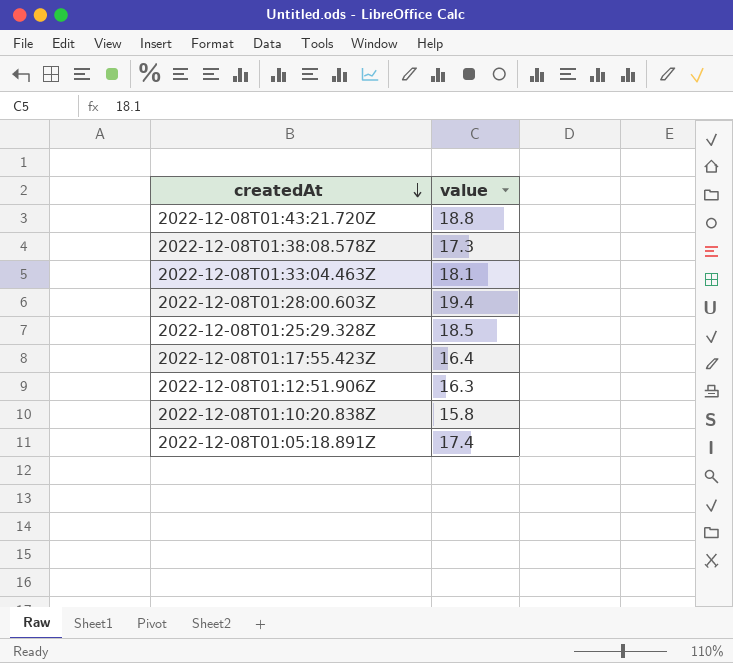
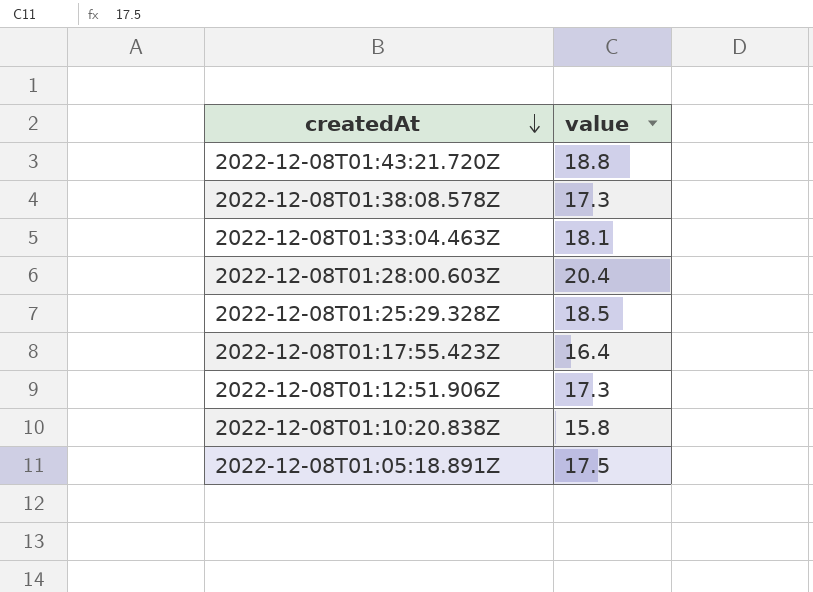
2022-12-08T01:28:00.603Z | value: 19.4 -> 20.4
2022-12-08T01:12:51.906Z | value: 16.3 -> 17.3
2022-12-08T01:05:18.891Z | value: 17.4 -> 17.5

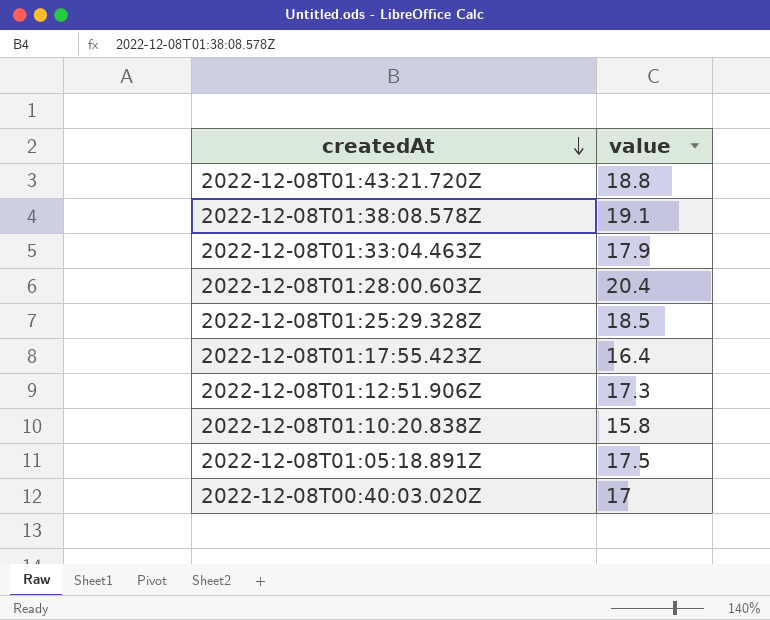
2022-12-08T01:38:08.578Z | value: 17.3 -> 19.1
2022-12-08T01:33:04.463Z | value: 18.1 -> 17.9
row 2022-12-08T00:40:03.020Z: none -> 17

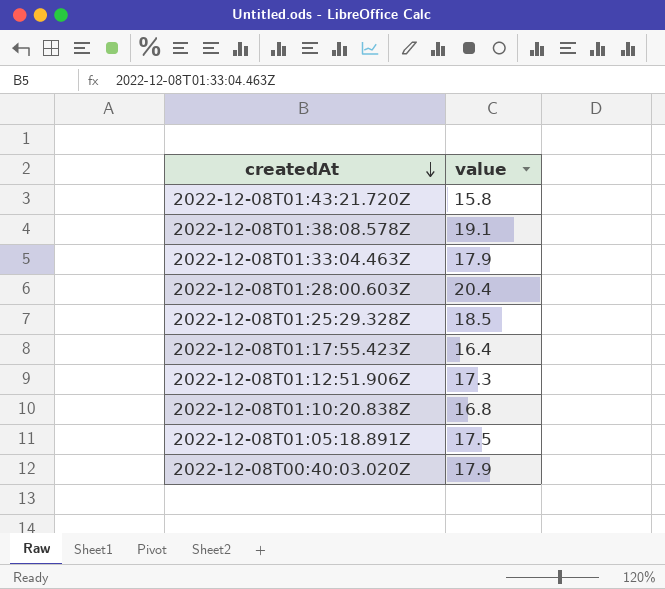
2022-12-08T01:43:21.720Z | value: 18.8 -> 15.8
2022-12-08T01:10:20.838Z | value: 15.8 -> 16.8
2022-12-08T00:40:03.020Z | value: 17 -> 17.9

